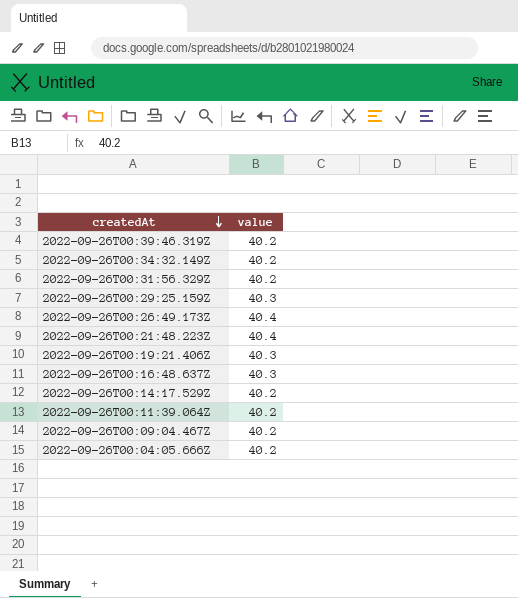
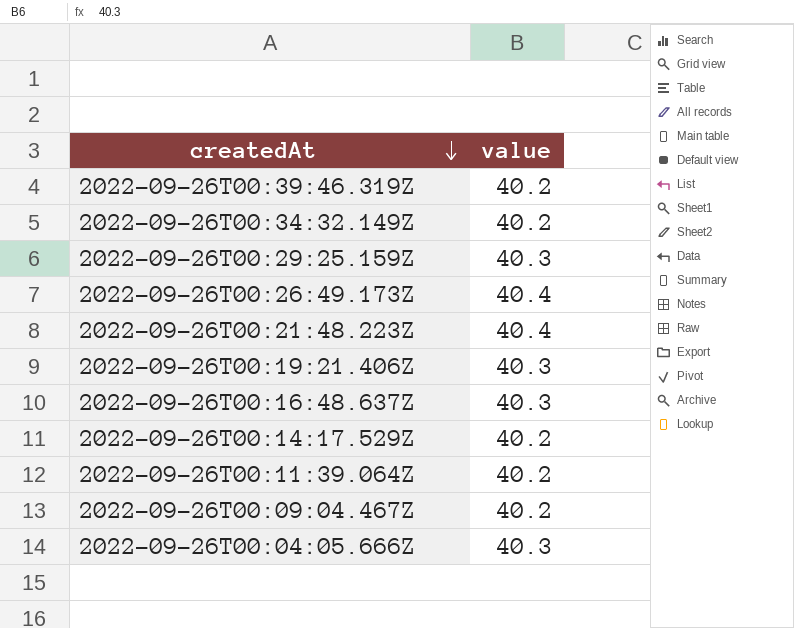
row 2022-09-26T00:31:56.329Z: 40.2 -> none
2022-09-26T00:04:05.666Z | value: 40.2 -> 40.3

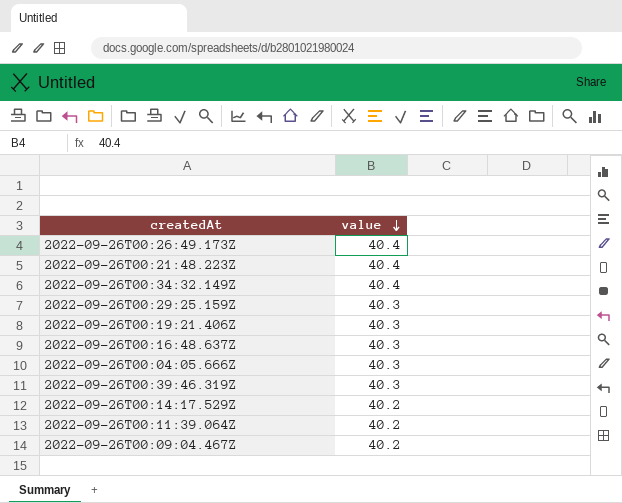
row order: createdAt descending -> value descending
2022-09-26T00:34:32.149Z | value: 40.2 -> 40.4
2022-09-26T00:39:46.319Z | value: 40.2 -> 40.3

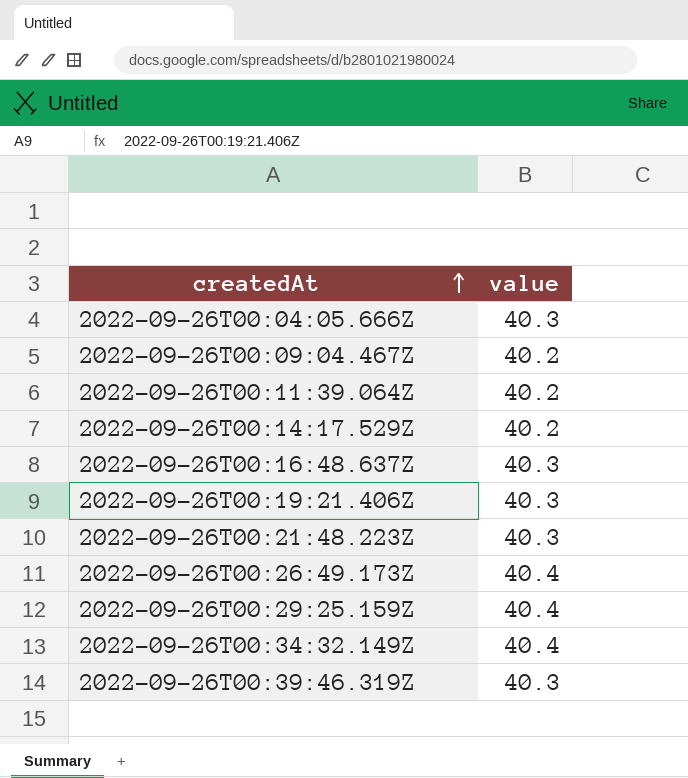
row order: value descending -> createdAt ascending
2022-09-26T00:21:48.223Z | value: 40.4 -> 40.3
2022-09-26T00:29:25.159Z | value: 40.3 -> 40.4

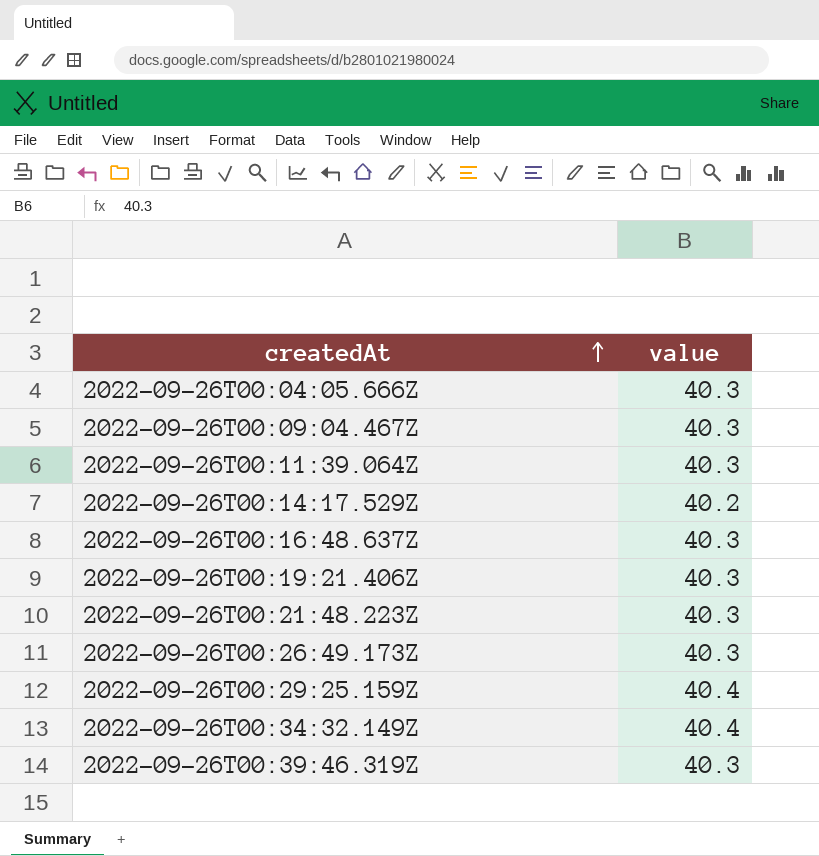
2022-09-26T00:09:04.467Z | value: 40.2 -> 40.3
2022-09-26T00:11:39.064Z | value: 40.2 -> 40.3
2022-09-26T00:26:49.173Z | value: 40.4 -> 40.3

